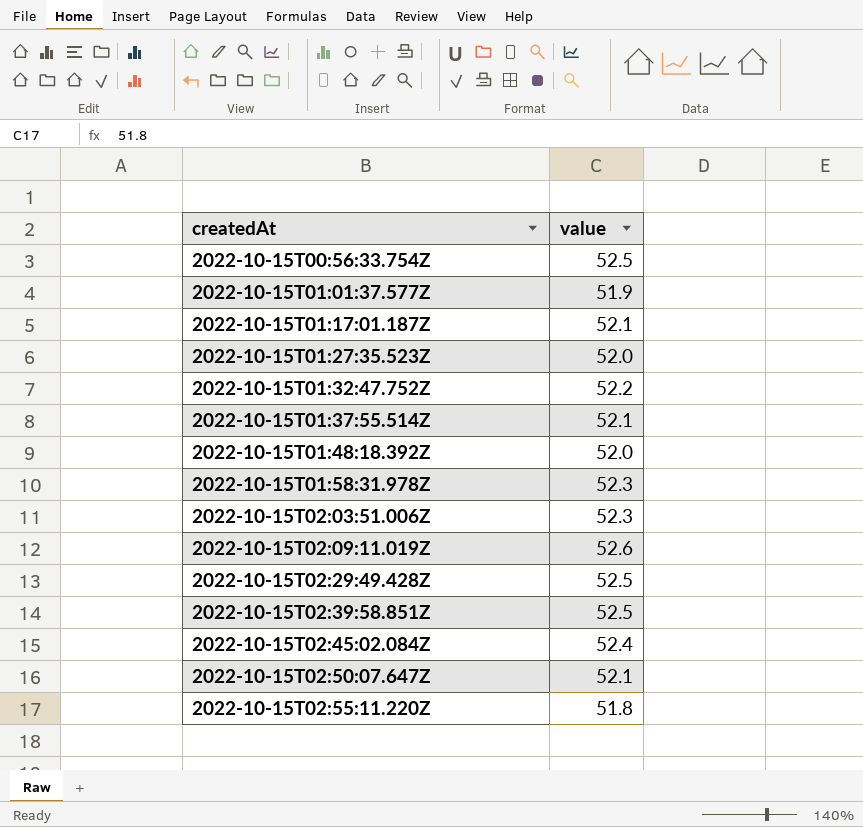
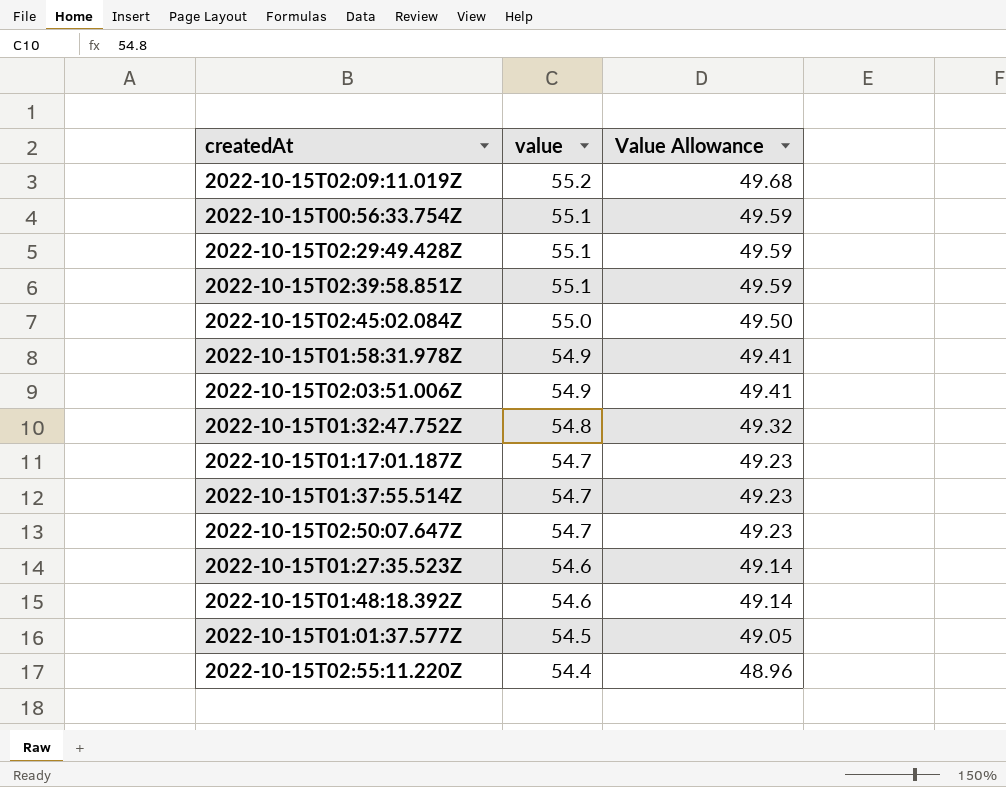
row order: createdAt ascending -> value descending
column Value Allowance | formula: none -> [value] * 0.9
2022-10-15T02:09:11.019Z | value: 52.6 -> 55.2
2022-10-15T00:56:33.754Z | value: 52.5 -> 55.1
2022-10-15T02:29:49.428Z | value: 52.5 -> 55.1
2022-10-15T02:39:58.851Z | value: 52.5 -> 55.1
2022-10-15T02:45:02.084Z | value: 52.4 -> 55.0
2022-10-15T01:58:31.978Z | value: 52.3 -> 54.9
2022-10-15T02:03:51.006Z | value: 52.3 -> 54.9
2022-10-15T01:32:47.752Z | value: 52.2 -> 54.8
2022-10-15T01:17:01.187Z | value: 52.1 -> 54.7
2022-10-15T01:37:55.514Z | value: 52.1 -> 54.7
2022-10-15T02:50:07.647Z | value: 52.1 -> 54.7
2022-10-15T01:27:35.523Z | value: 52.0 -> 54.6
2022-10-15T01:48:18.392Z | value: 52.0 -> 54.6
2022-10-15T01:01:37.577Z | value: 51.9 -> 54.5
2022-10-15T02:55:11.220Z | value: 51.8 -> 54.4

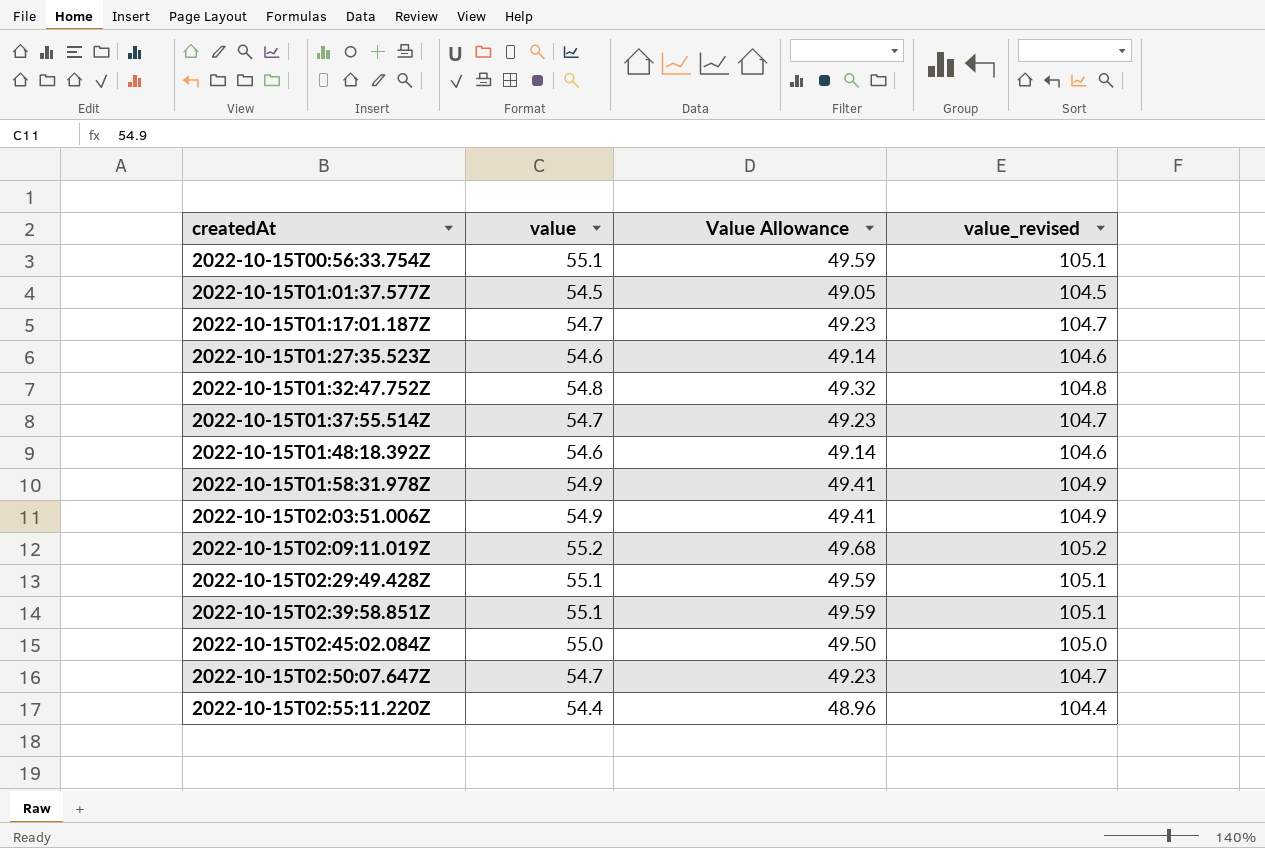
row order: value descending -> createdAt ascending
column value_revised | formula: none -> [value] + 50

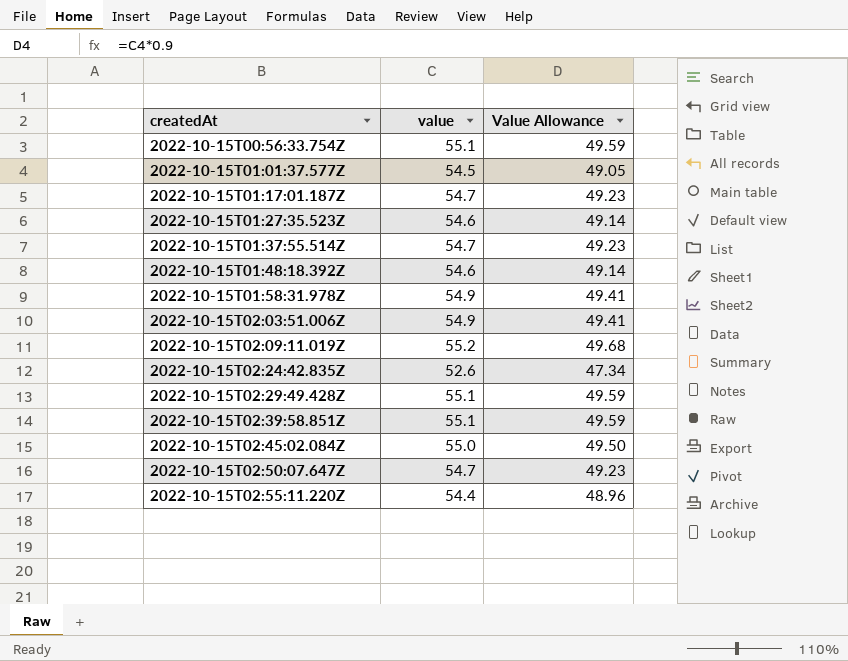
column value_revised | formula: [value] + 50 -> none
row 2022-10-15T01:32:47.752Z: 54.8 | 49.32 | 104.8 -> none
row 2022-10-15T02:24:42.835Z: none -> 52.6 | 47.34

